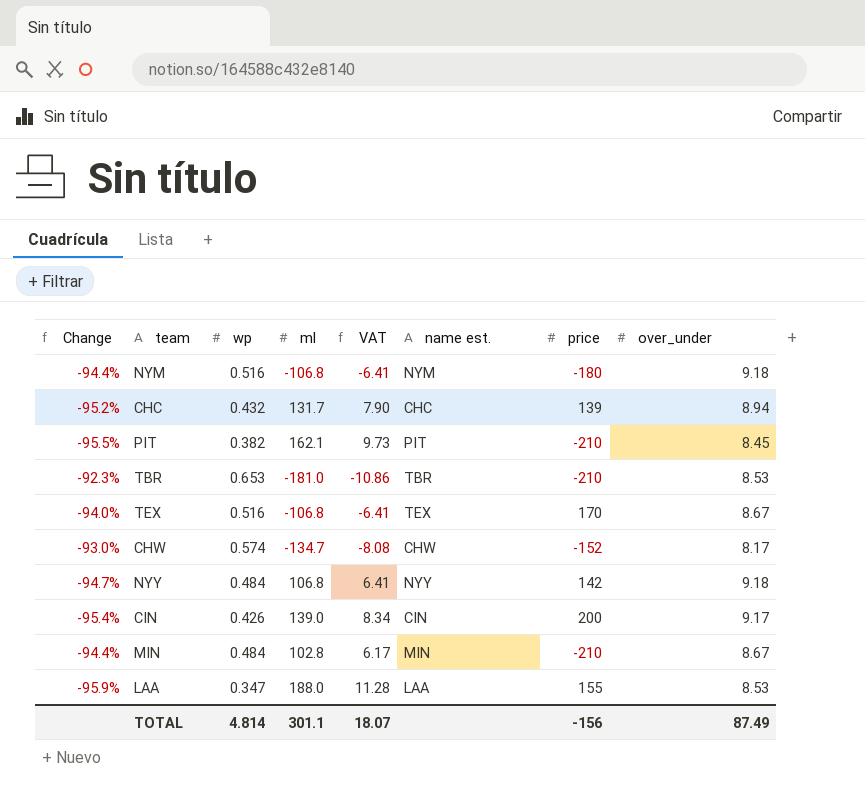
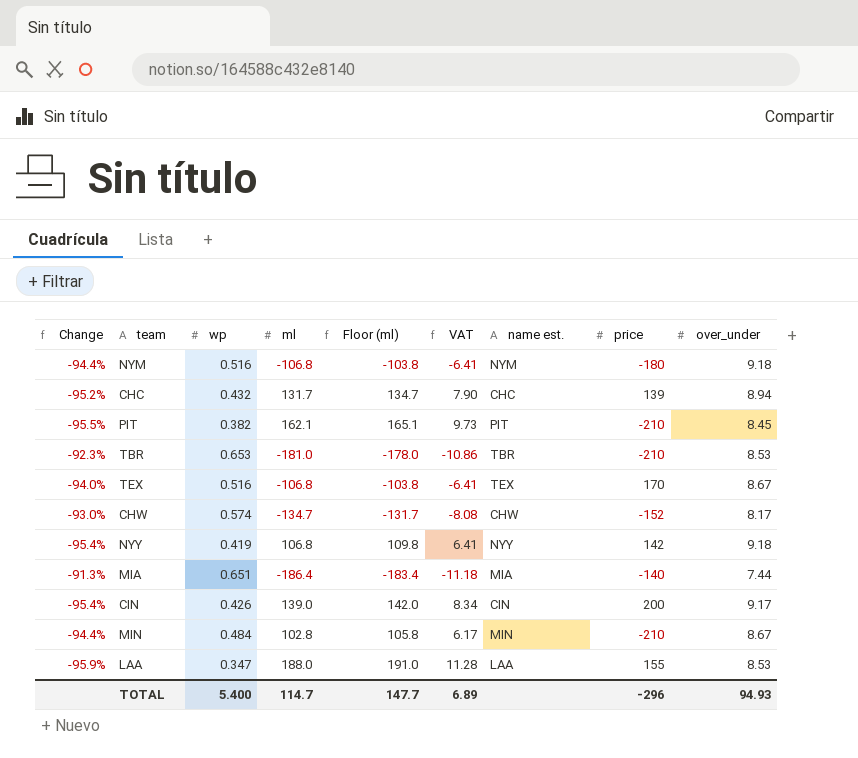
column Floor (ml) | formula: none -> [ml] + 3
NYY | Change: -94.7% -> -95.4%
NYY | wp: 0.484 -> 0.419
row MIA: none -> -91.3% | 0.651 | -186.4 | -183.4 | -11.18 | MIA | -140 | 7.44
TOTAL | wp: 4.814 -> 5.400
TOTAL | ml: 301.1 -> 114.7
TOTAL | VAT: 18.07 -> 6.89
TOTAL | price: -156 -> -296
TOTAL | over_under: 87.49 -> 94.93

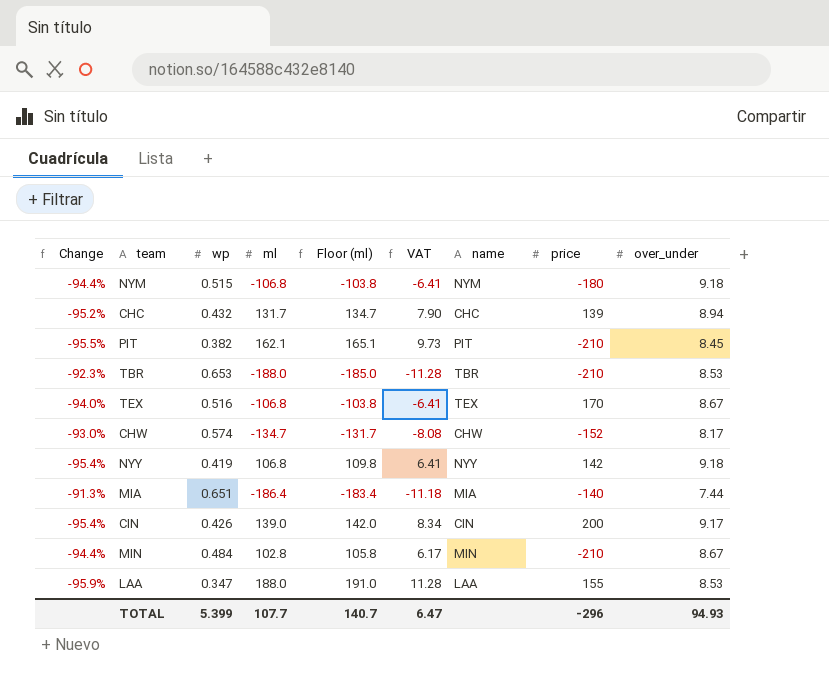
column name: name est. -> name
NYM | wp: 0.516 -> 0.515
TBR | ml: -181.0 -> -188.0
TBR | Floor (ml): -178.0 -> -185.0
TBR | VAT: -10.86 -> -11.28
TOTAL | wp: 5.400 -> 5.399
TOTAL | ml: 114.7 -> 107.7
TOTAL | Floor (ml): 147.7 -> 140.7
TOTAL | VAT: 6.89 -> 6.47

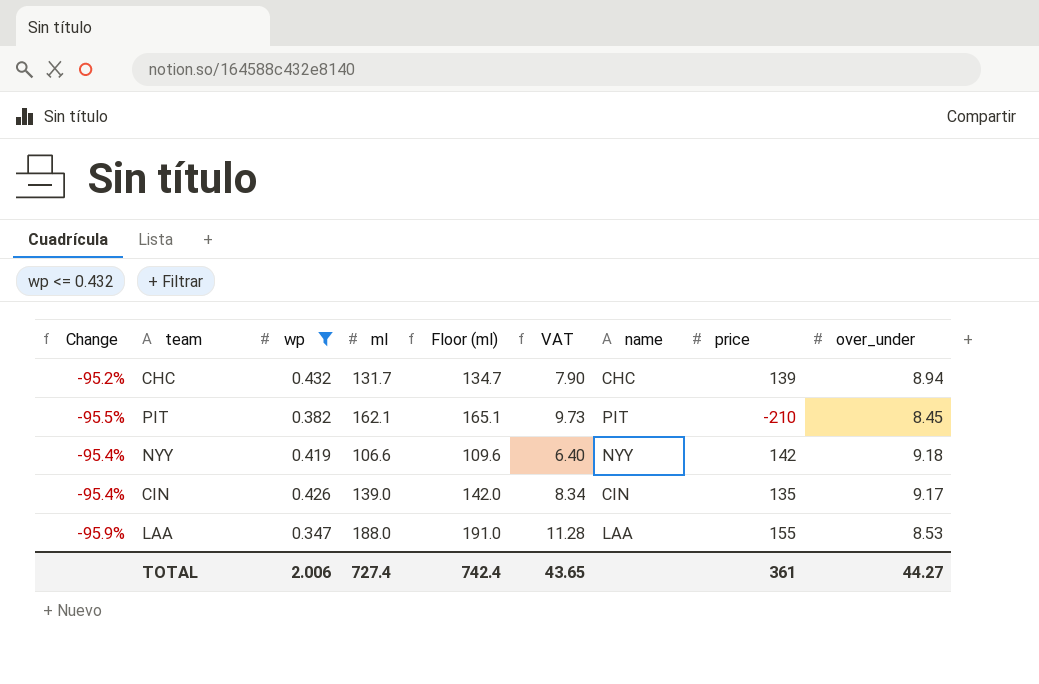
filter: none -> wp <= 0.432
NYY | ml: 106.8 -> 106.6
NYY | Floor (ml): 109.8 -> 109.6
NYY | VAT: 6.41 -> 6.40
CIN | price: 200 -> 135
TOTAL | wp: 5.399 -> 2.006
TOTAL | ml: 107.7 -> 727.4
TOTAL | Floor (ml): 140.7 -> 742.4
TOTAL | VAT: 6.47 -> 43.65
TOTAL | price: -296 -> 361
TOTAL | over_under: 94.93 -> 44.27

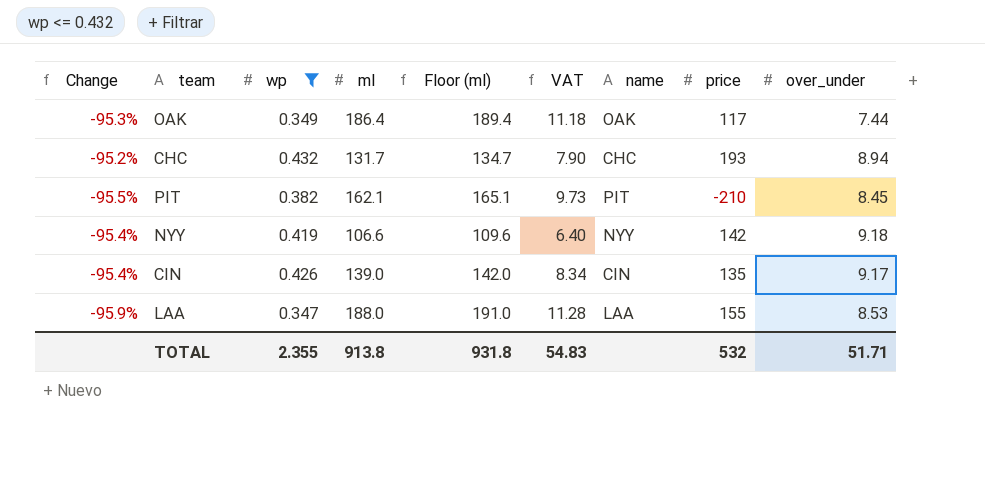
row OAK: none -> -95.3% | 0.349 | 186.4 | 189.4 | 11.18 | OAK | 117 | 7.44
CHC | price: 139 -> 193
TOTAL | wp: 2.006 -> 2.355
TOTAL | ml: 727.4 -> 913.8
TOTAL | Floor (ml): 742.4 -> 931.8
TOTAL | VAT: 43.65 -> 54.83
TOTAL | price: 361 -> 532
TOTAL | over_under: 44.27 -> 51.71

